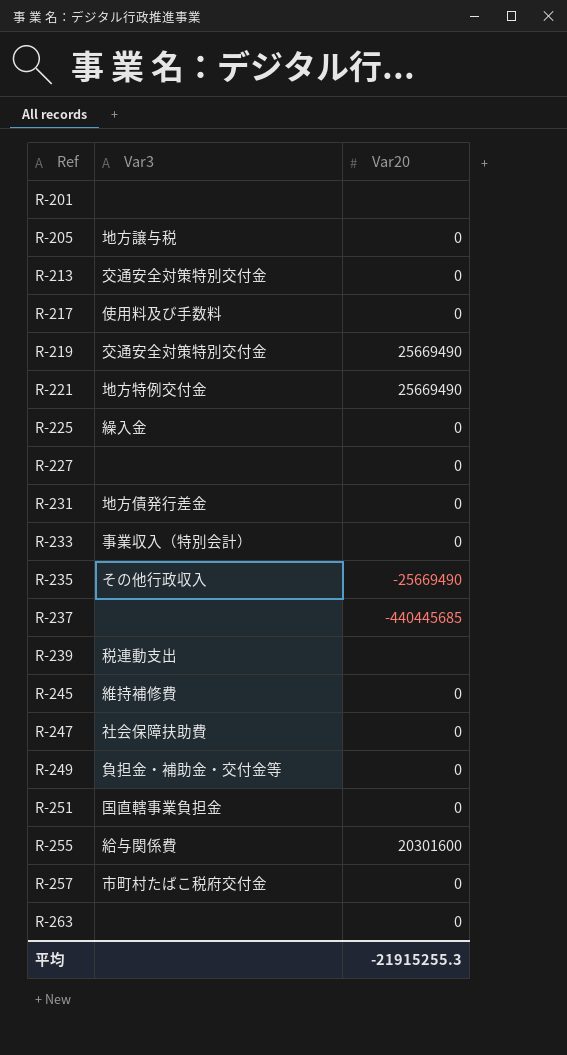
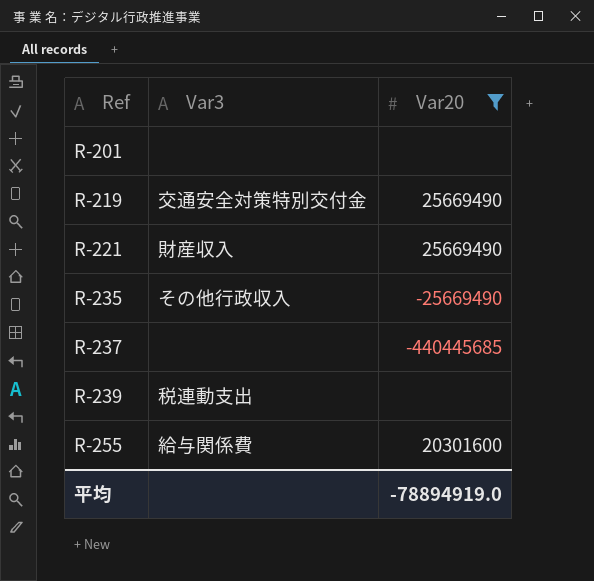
filter: none -> Var20 != 0
R-221 | Var3: 地方特例交付金 -> 財産収入
平均 | Var20: -21915255.3 -> -78894919.0

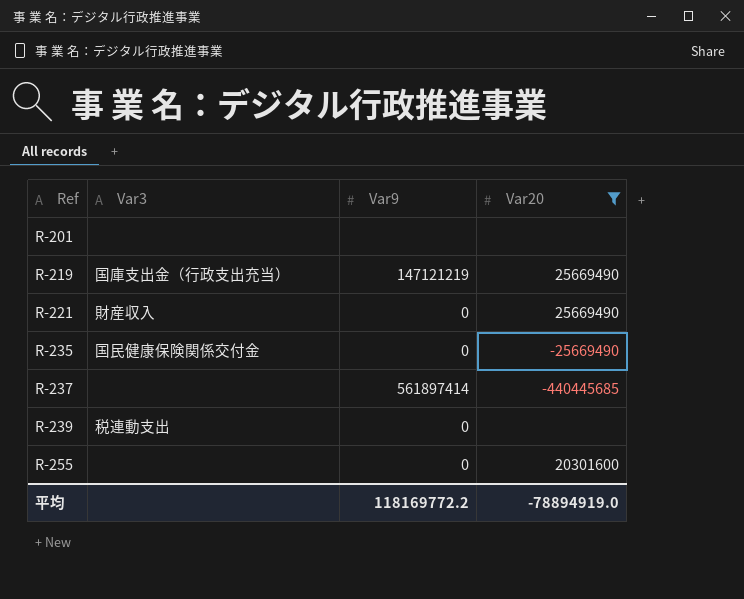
column Var9 | position: none -> 3
R-219 | Var3: 交通安全対策特別交付金 -> 国庫支出金（行政支出充当）
R-235 | Var3: その他行政収入 -> 国民健康保険関係交付金
R-255 | Var3: 給与関係費 -> none

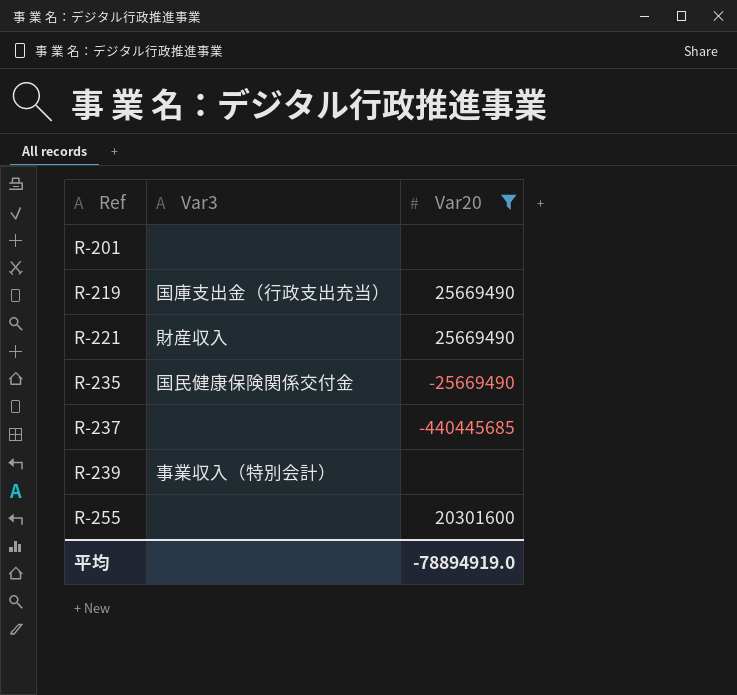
column Var9 | position: 3 -> none
R-239 | Var3: 税連動支出 -> 事業収入（特別会計）

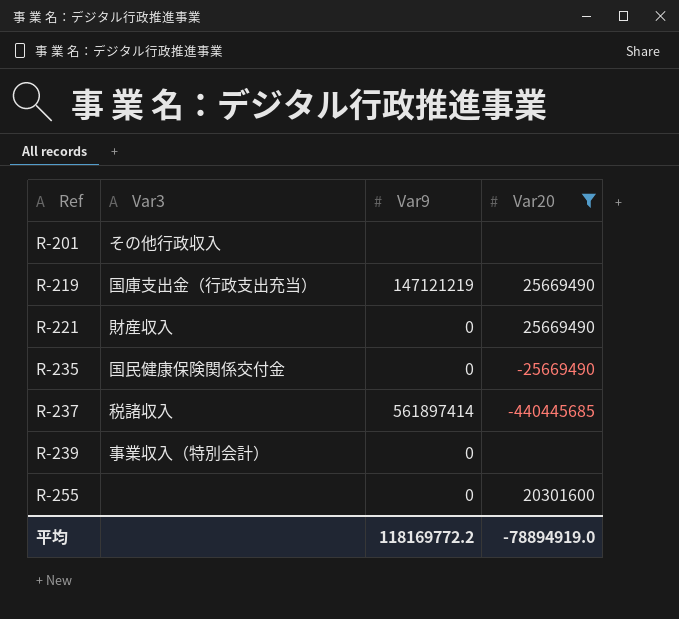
column Var9 | position: none -> 3
R-201 | Var3: none -> その他行政収入
R-237 | Var3: none -> 税諸収入

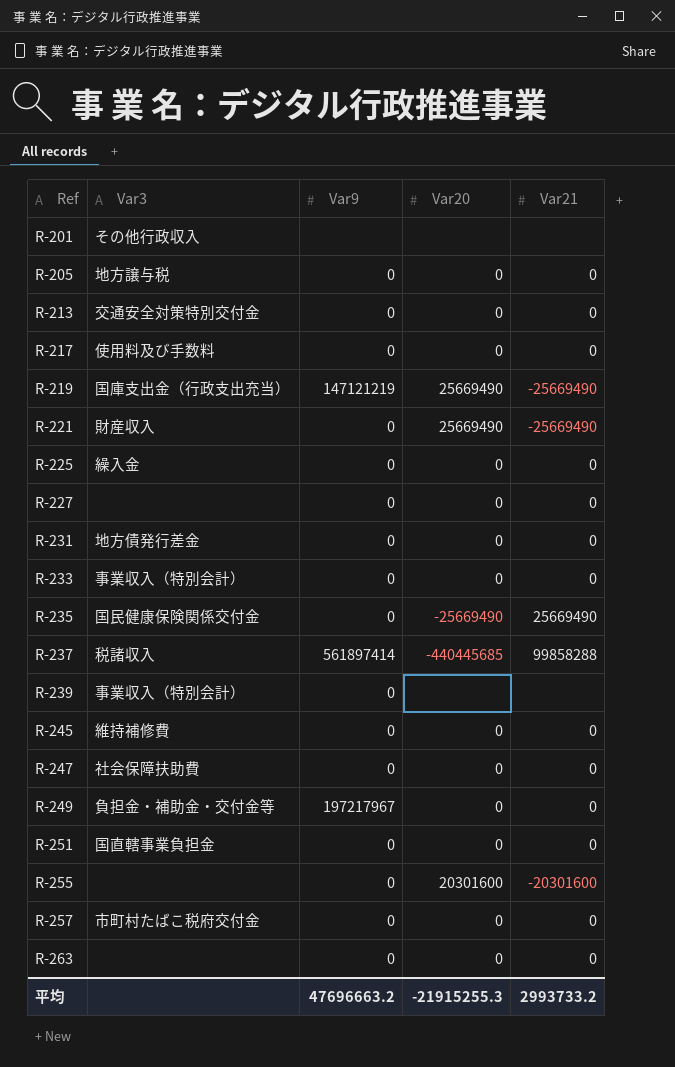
filter: Var20 != 0 -> none
column Var21 | position: none -> 5
平均 | Var9: 118169772.2 -> 47696663.2
平均 | Var20: -78894919.0 -> -21915255.3

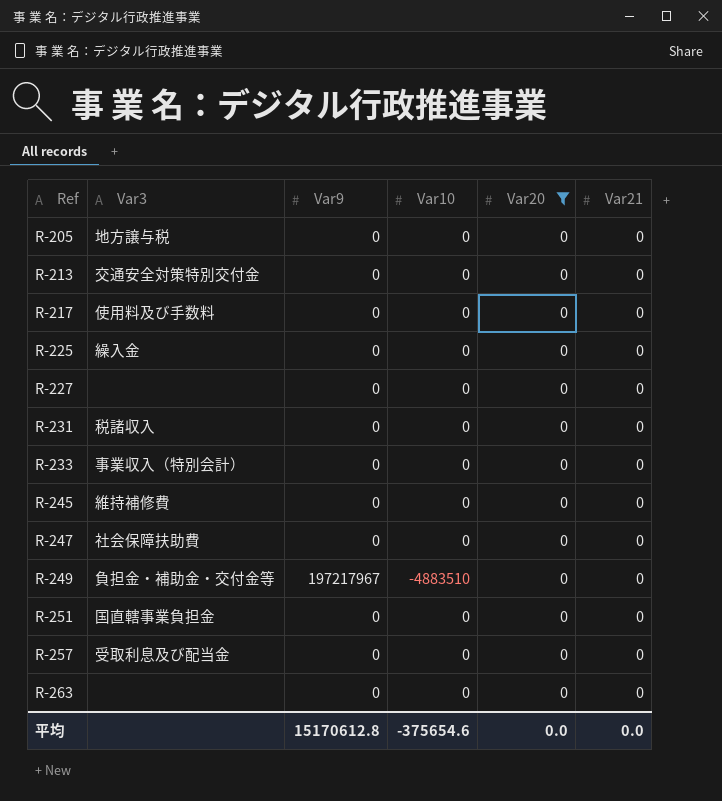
filter: none -> Var20 = 0
column Var10 | position: none -> 4
R-231 | Var3: 地方債発行差金 -> 税諸収入
R-257 | Var3: 市町村たばこ税府交付金 -> 受取利息及び配当金
平均 | Var9: 47696663.2 -> 15170612.8
平均 | Var20: -21915255.3 -> 0.0
平均 | Var21: 2993733.2 -> 0.0

